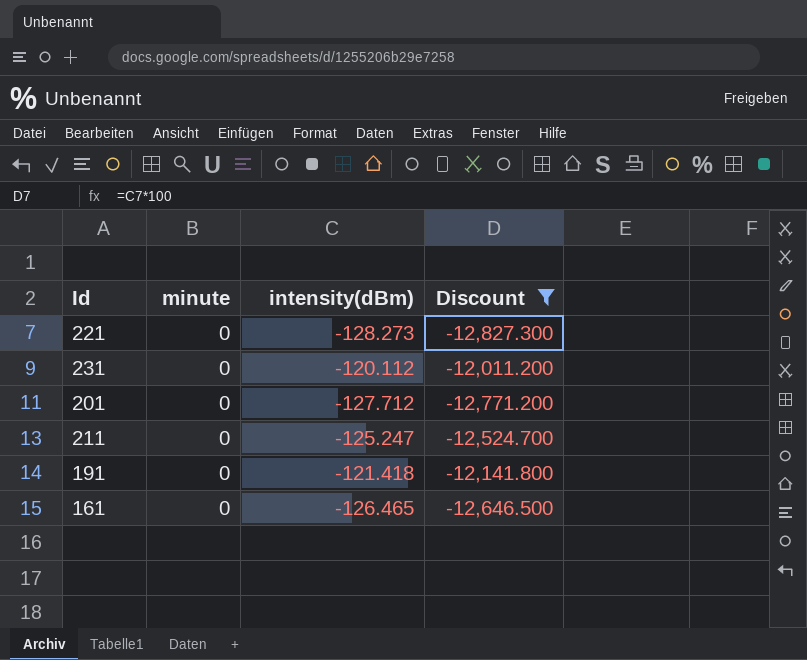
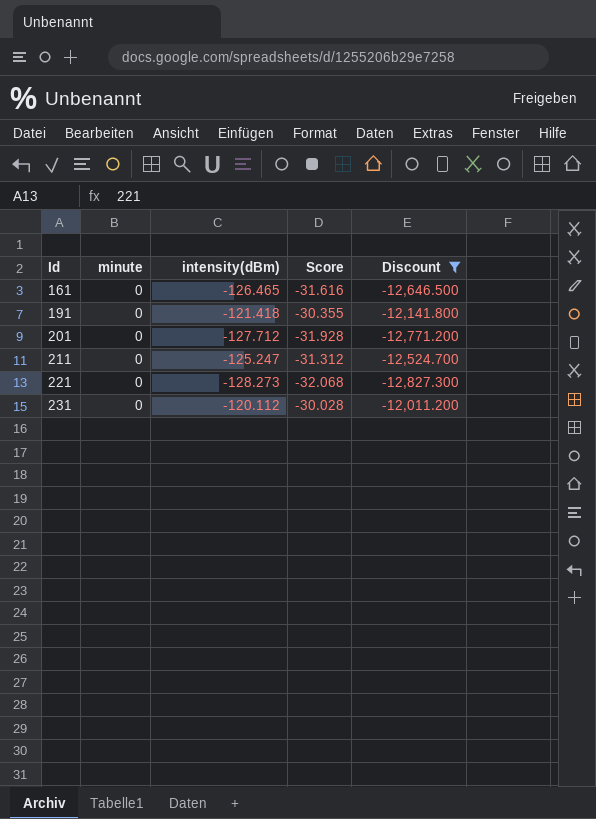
row order: none -> Id ascending
column Score | formula: none -> [intensity(dBm)] * 0.25

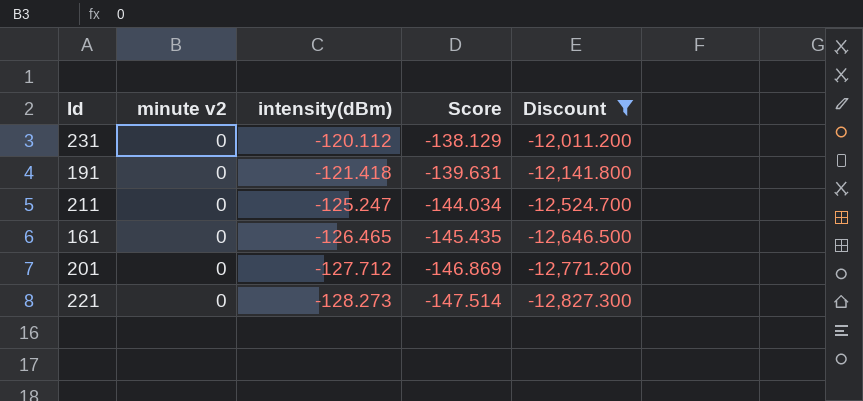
row order: Id ascending -> intensity(dBm) descending
column name: minute -> minute v2
column Score | formula: [intensity(dBm)] * 0.25 -> [intensity(dBm)] * 1.15

